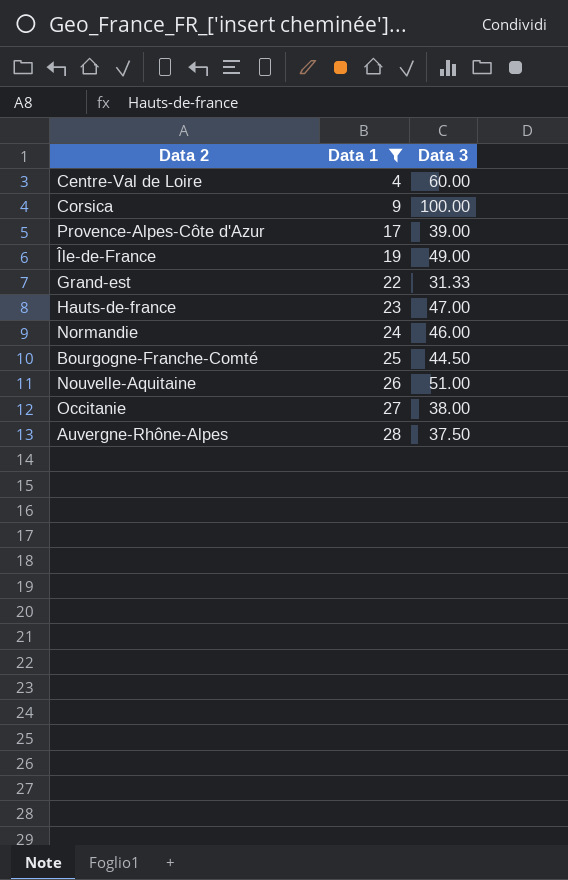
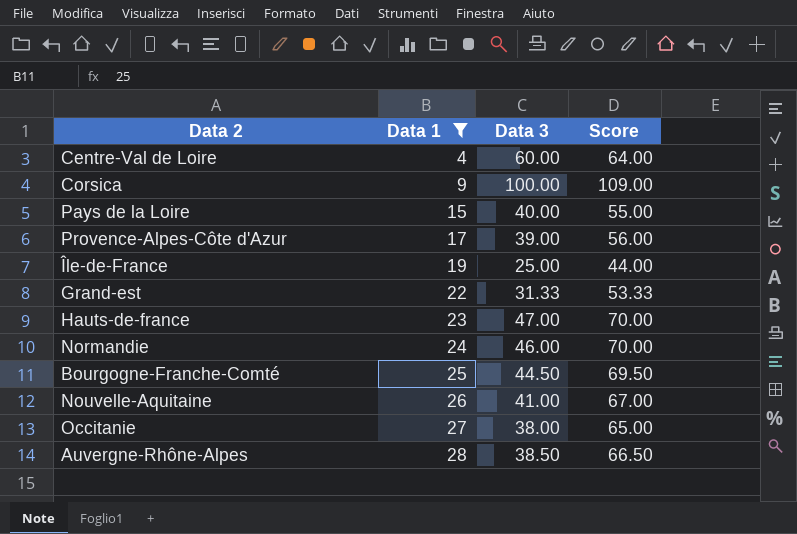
column Score | formula: none -> [Data 1] + [Data 3]
row Pays de la Loire: none -> 15 | 40.00 | 55.00
Île-de-France | Data 3: 49.00 -> 25.00
Nouvelle-Aquitaine | Data 3: 51.00 -> 41.00
Auvergne-Rhône-Alpes | Data 3: 37.50 -> 38.50

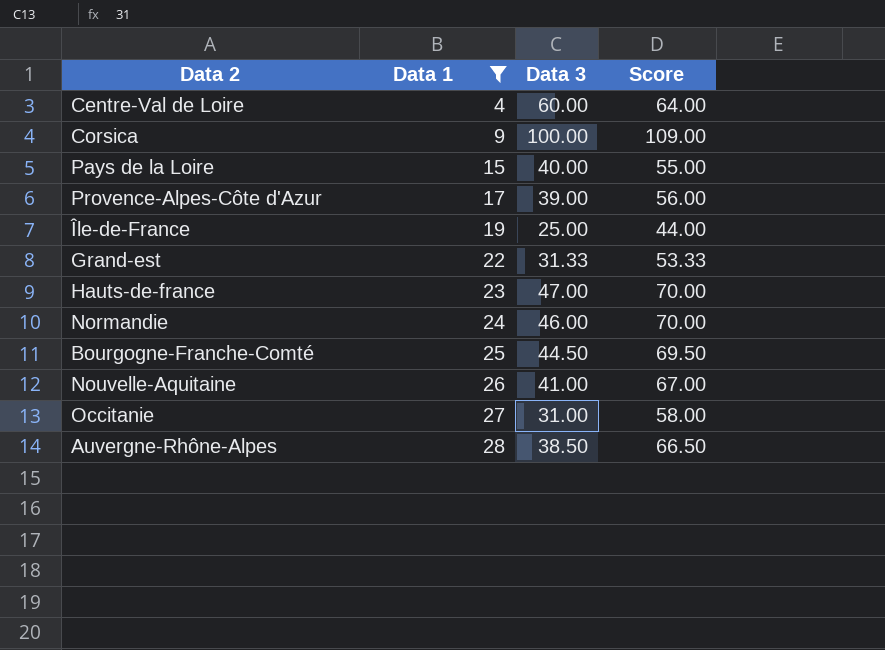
Occitanie | Data 3: 38.00 -> 31.00
Occitanie | Score: 65.00 -> 58.00

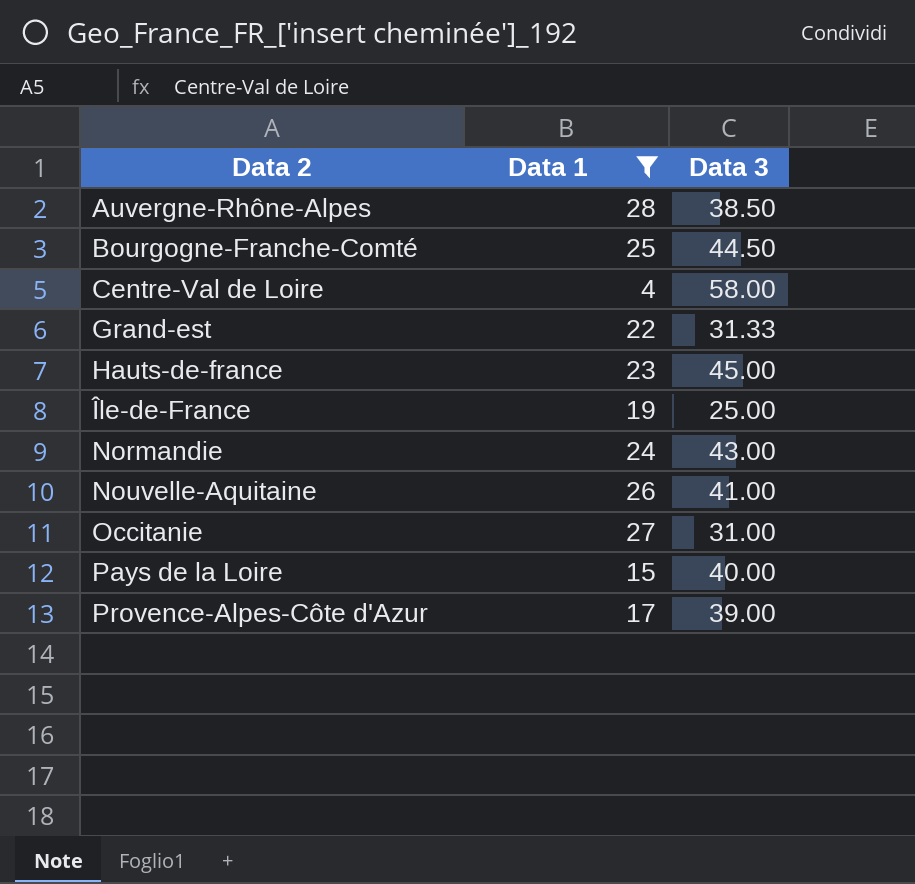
row order: Data 1 ascending -> Data 2 ascending
column Score | formula: [Data 1] + [Data 3] -> none
row Corsica: 9 | 100.00 | 109.00 -> none
Centre-Val de Loire | Data 3: 60.00 -> 58.00
Hauts-de-france | Data 3: 47.00 -> 45.00
Normandie | Data 3: 46.00 -> 43.00

